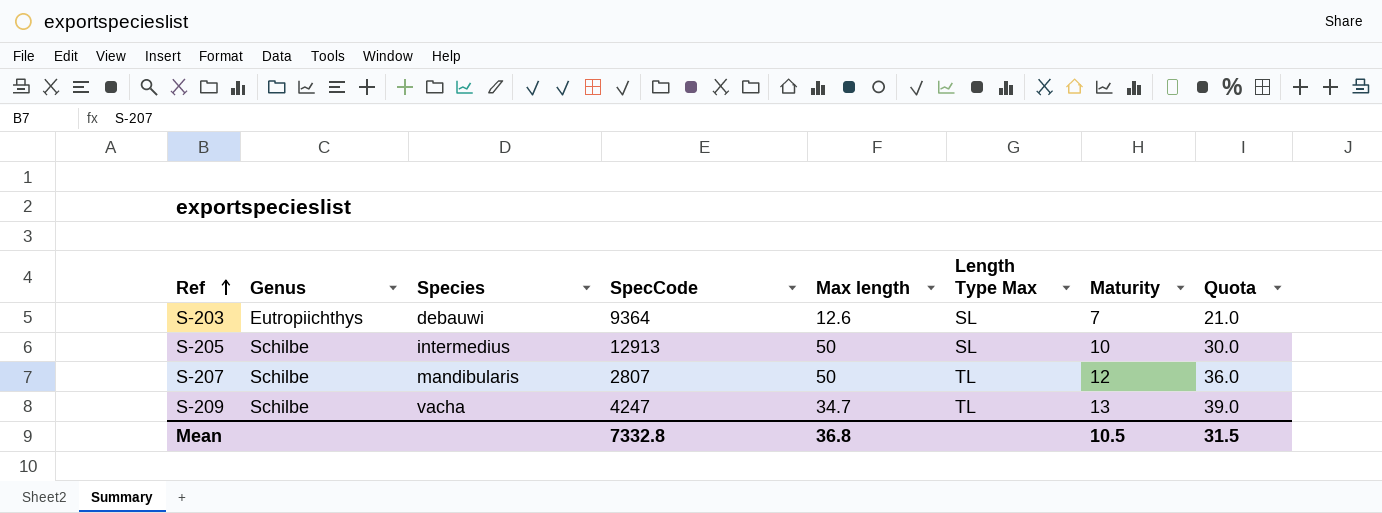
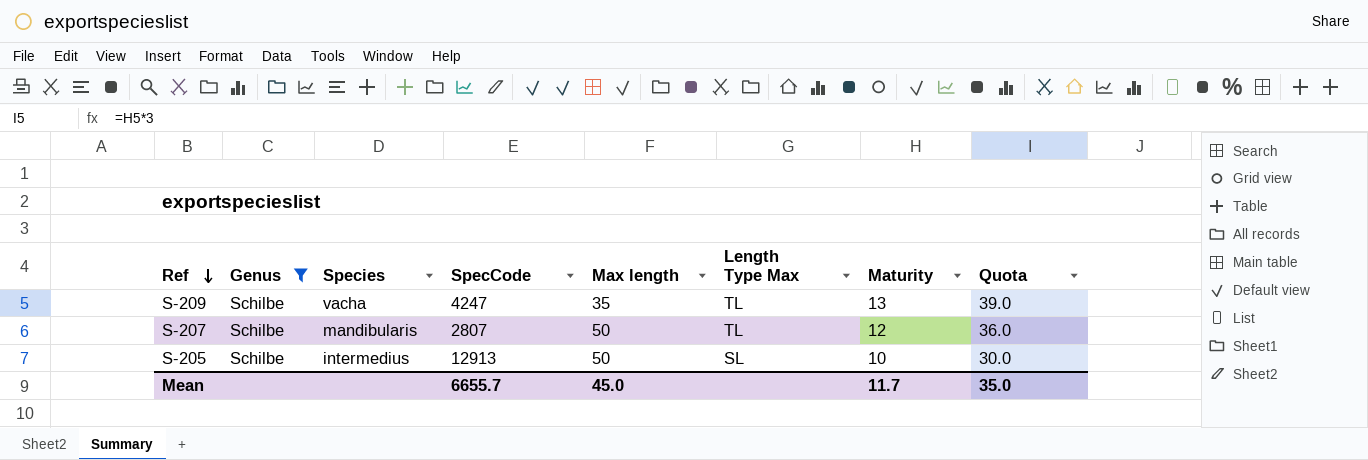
filter: none -> Genus = Schilbe
row order: Ref ascending -> Ref descending
S-209 | Max length: 34.7 -> 35
Mean | SpecCode: 7332.8 -> 6655.7
Mean | Max length: 36.8 -> 45.0
Mean | Maturity: 10.5 -> 11.7
Mean | Quota: 31.5 -> 35.0

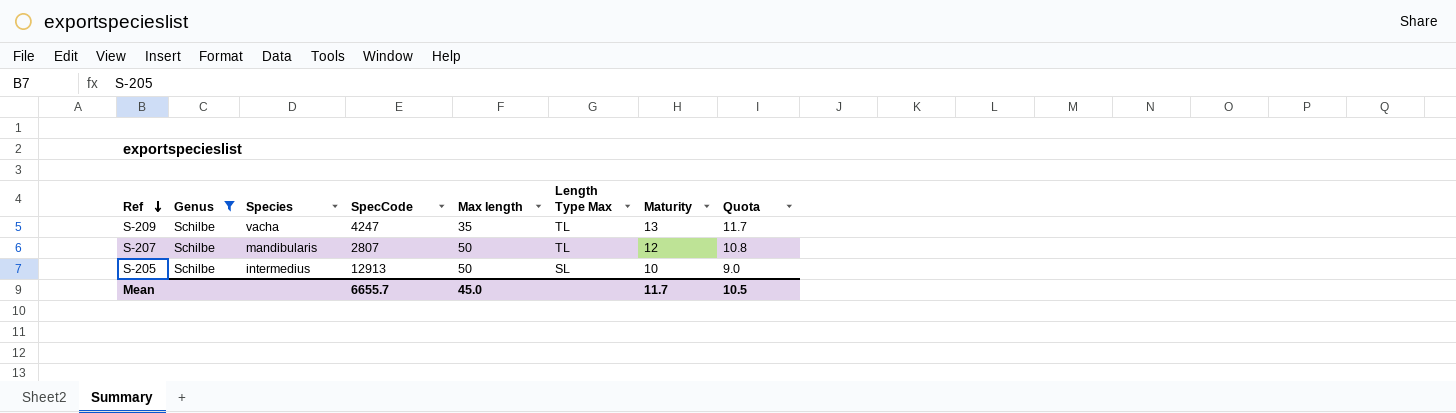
column Quota | formula: [Maturity] * 3 -> [Maturity] * 0.9
Mean | Quota: 35.0 -> 10.5

